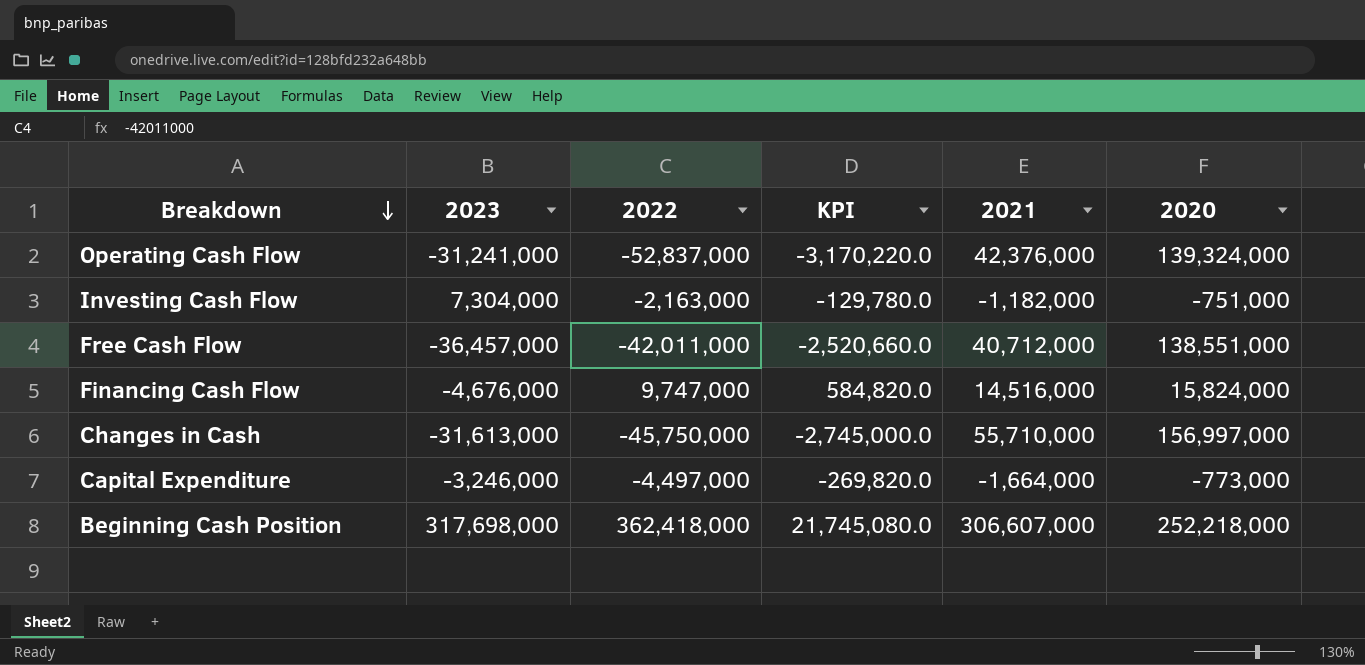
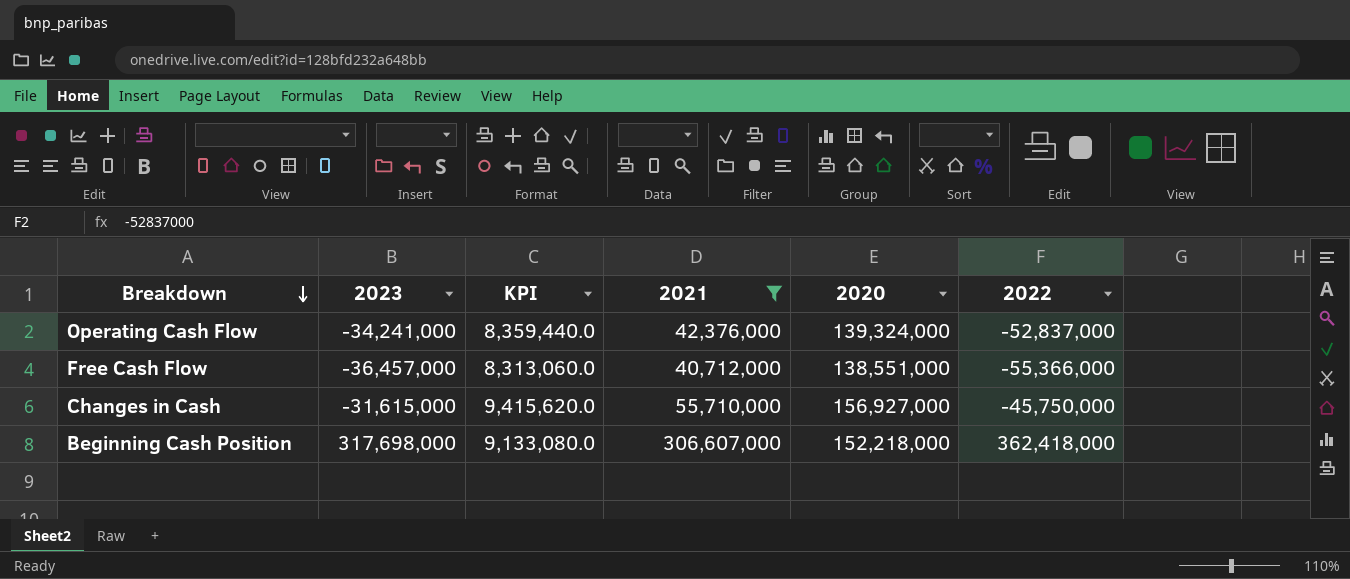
filter: none -> 2021 >= 40,712,000
column KPI | formula: [2022] * 0.06 -> [2020] * 0.06
column 2022 | position: 3 -> 6
Operating Cash Flow | 2023: -31,241,000 -> -34,241,000
Free Cash Flow | 2022: -42,011,000 -> -55,366,000
Changes in Cash | 2023: -31,613,000 -> -31,615,000
Changes in Cash | 2020: 156,997,000 -> 156,927,000
Beginning Cash Position | 2020: 252,218,000 -> 152,218,000

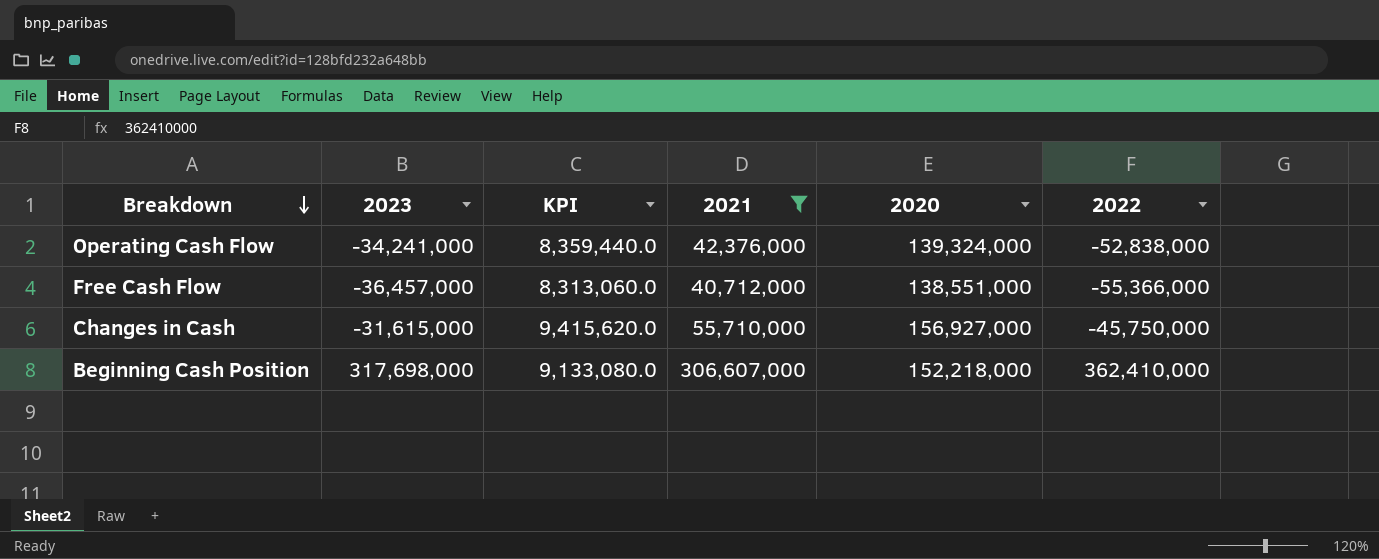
Operating Cash Flow | 2022: -52,837,000 -> -52,838,000
Beginning Cash Position | 2022: 362,418,000 -> 362,410,000

